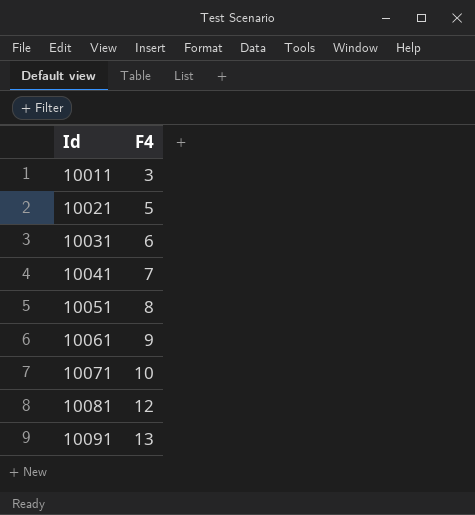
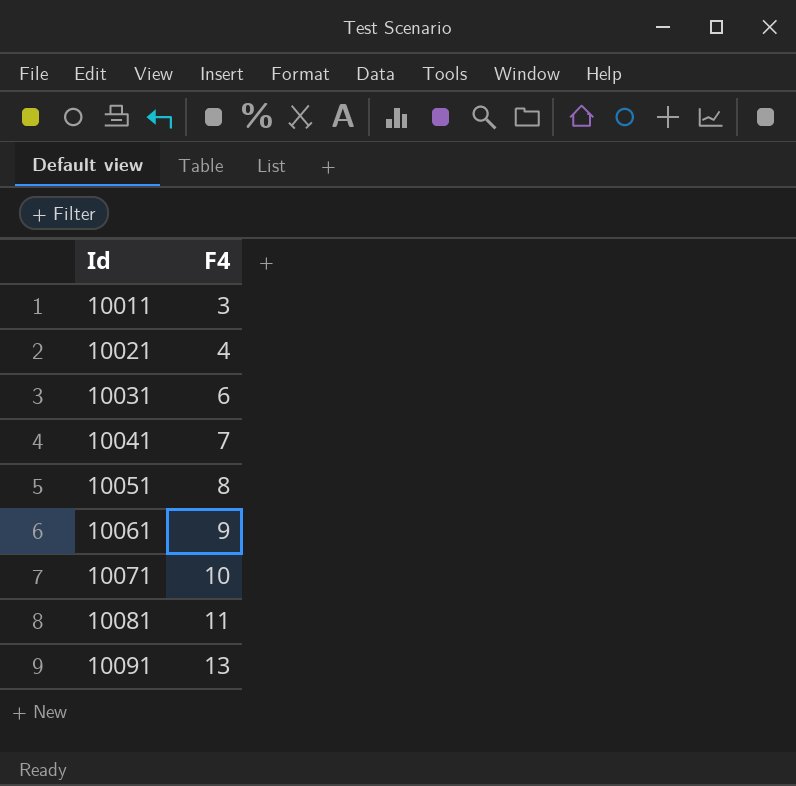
10021 | F4: 5 -> 4
10081 | F4: 12 -> 11

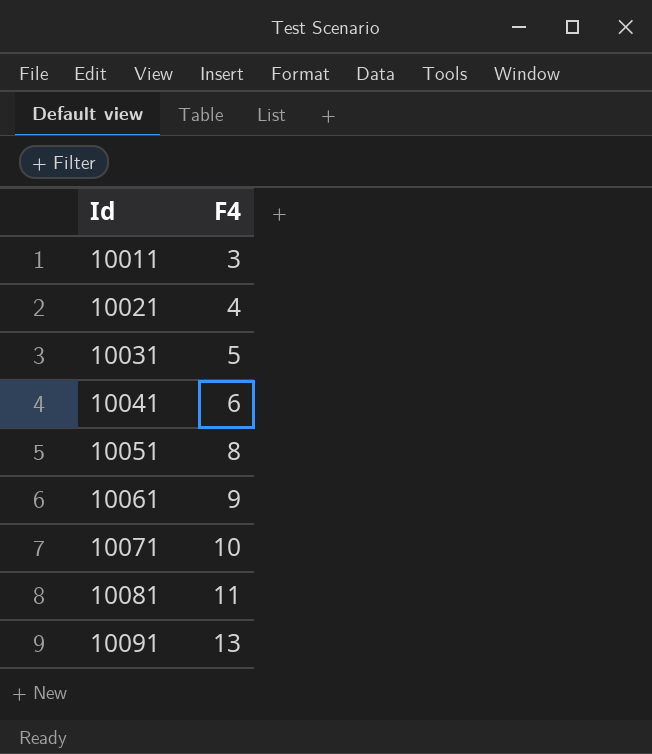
10031 | F4: 6 -> 5
10041 | F4: 7 -> 6

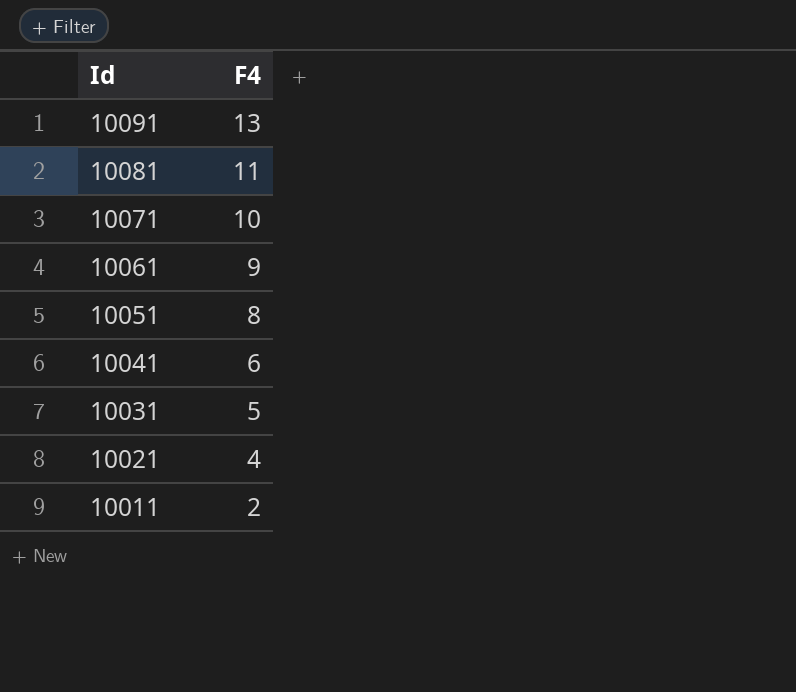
row order: Id ascending -> Id descending
10011 | F4: 3 -> 2

